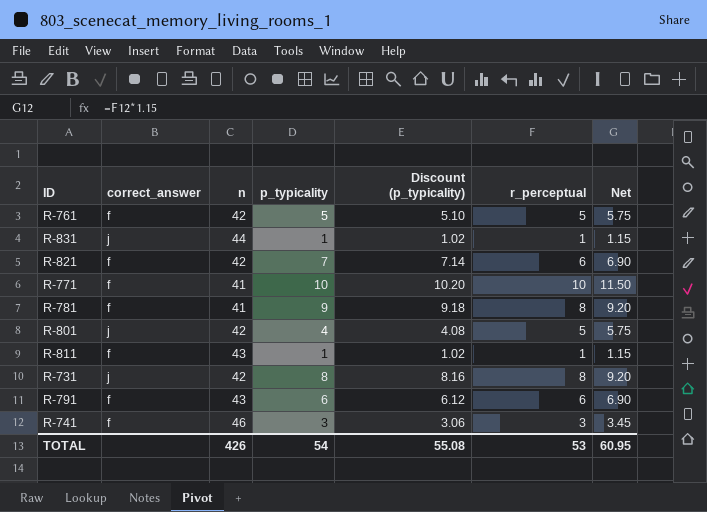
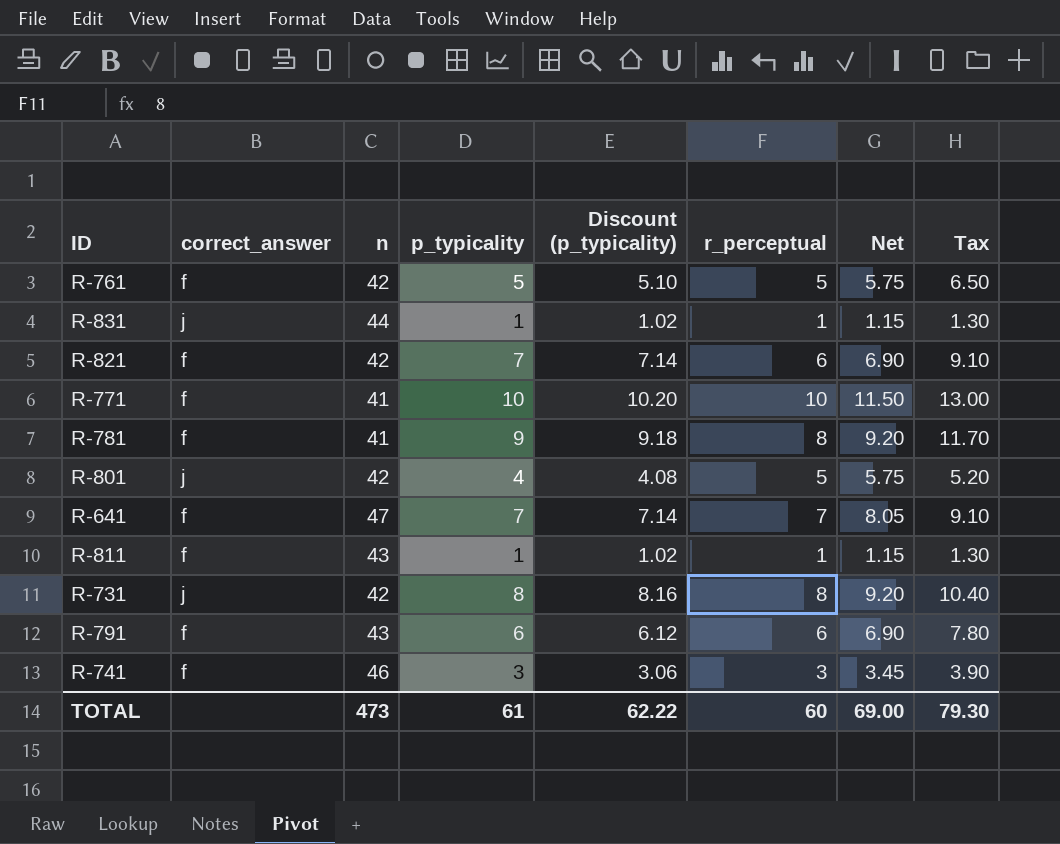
column Tax | formula: none -> [p_typicality] * 1.3
row R-641: none -> f | 47 | 7 | 7.14 | 7 | 8.05 | 9.10
TOTAL | n: 426 -> 473
TOTAL | p_typicality: 54 -> 61
TOTAL | Discount (p_typicality): 55.08 -> 62.22
TOTAL | r_perceptual: 53 -> 60
TOTAL | Net: 60.95 -> 69.00

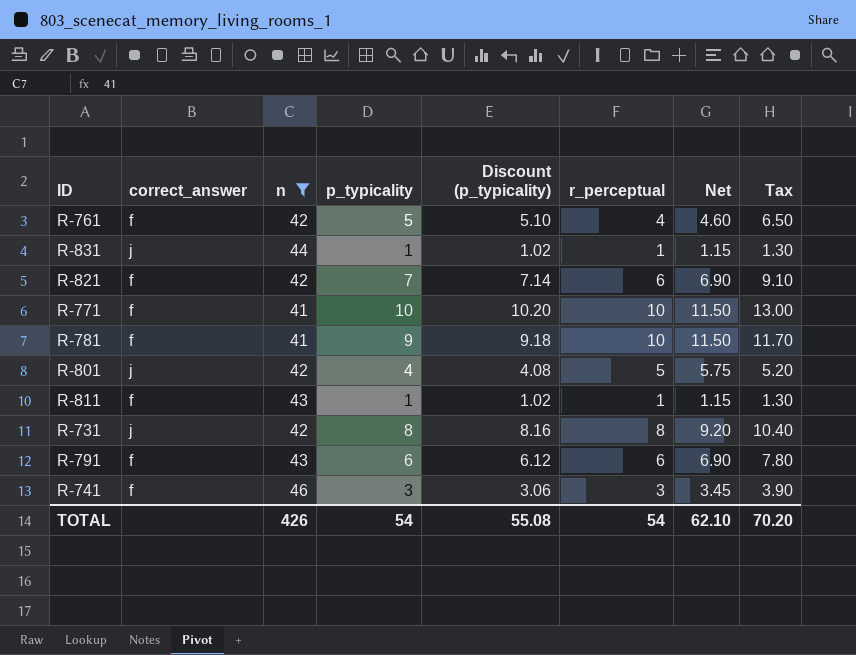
filter: none -> n != 47
R-761 | r_perceptual: 5 -> 4
R-761 | Net: 5.75 -> 4.60
R-781 | r_perceptual: 8 -> 10
R-781 | Net: 9.20 -> 11.50
TOTAL | n: 473 -> 426
TOTAL | p_typicality: 61 -> 54
TOTAL | Discount (p_typicality): 62.22 -> 55.08
TOTAL | r_perceptual: 60 -> 54
TOTAL | Net: 69.00 -> 62.10
TOTAL | Tax: 79.30 -> 70.20

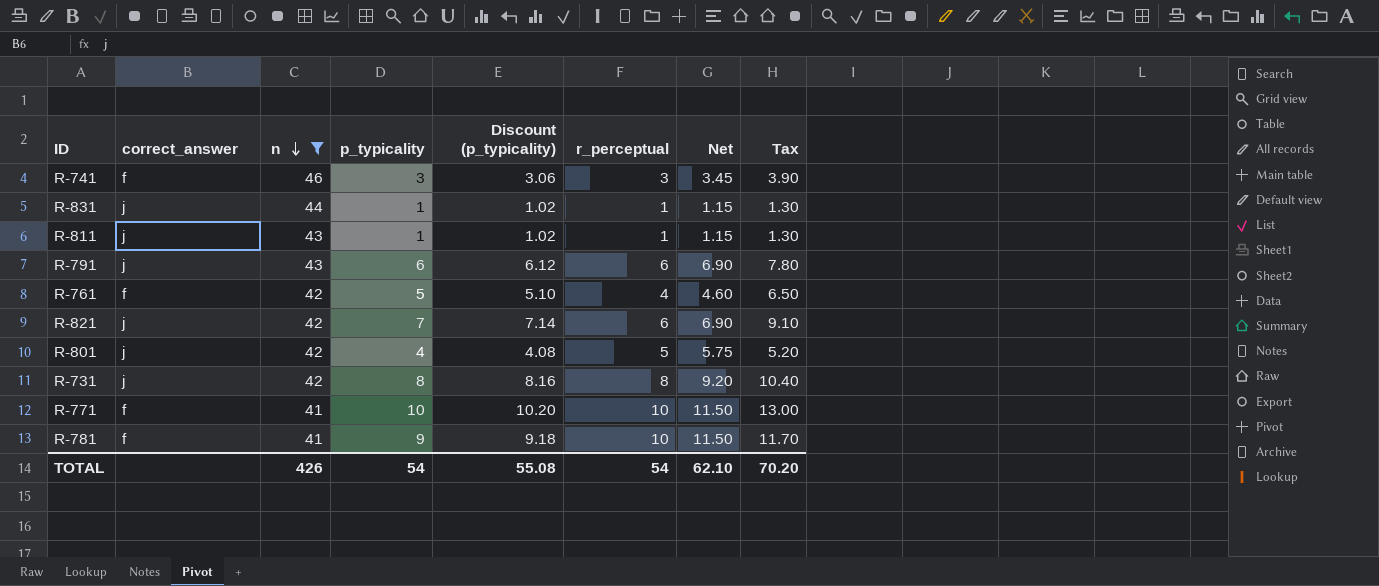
row order: none -> n descending
R-811 | correct_answer: f -> j
R-791 | correct_answer: f -> j
R-821 | correct_answer: f -> j

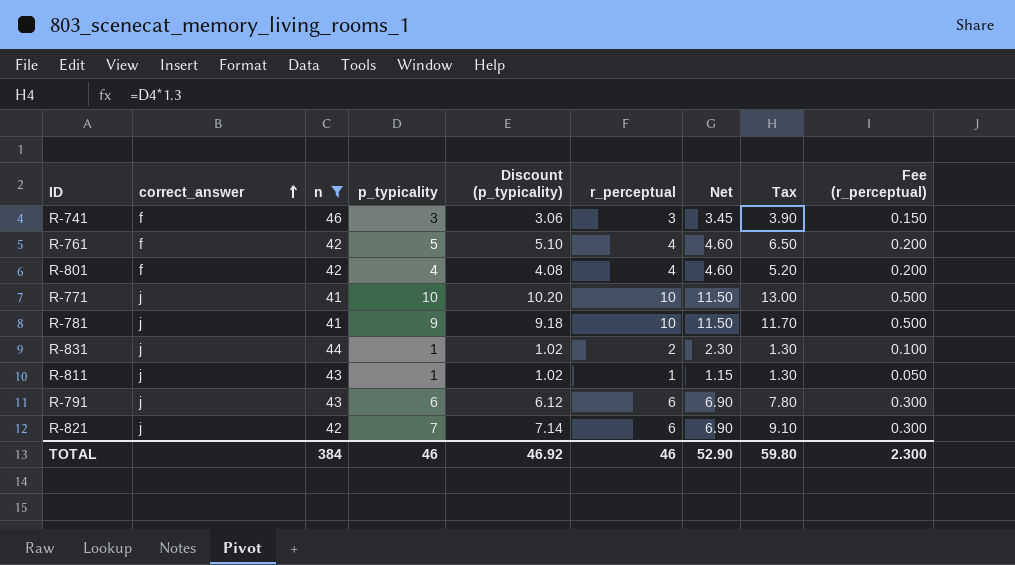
row order: n descending -> correct_answer ascending
column Fee (r_perceptual) | formula: none -> [r_perceptual] * 0.05
row R-731: j | 42 | 8 | 8.16 | 8 | 9.20 | 10.40 -> none
R-801 | correct_answer: j -> f
R-801 | r_perceptual: 5 -> 4
R-801 | Net: 5.75 -> 4.60
R-771 | correct_answer: f -> j
R-781 | correct_answer: f -> j
R-831 | r_perceptual: 1 -> 2
R-831 | Net: 1.15 -> 2.30
TOTAL | n: 426 -> 384
TOTAL | p_typicality: 54 -> 46
TOTAL | Discount (p_typicality): 55.08 -> 46.92
TOTAL | r_perceptual: 54 -> 46
TOTAL | Net: 62.10 -> 52.90
TOTAL | Tax: 70.20 -> 59.80

